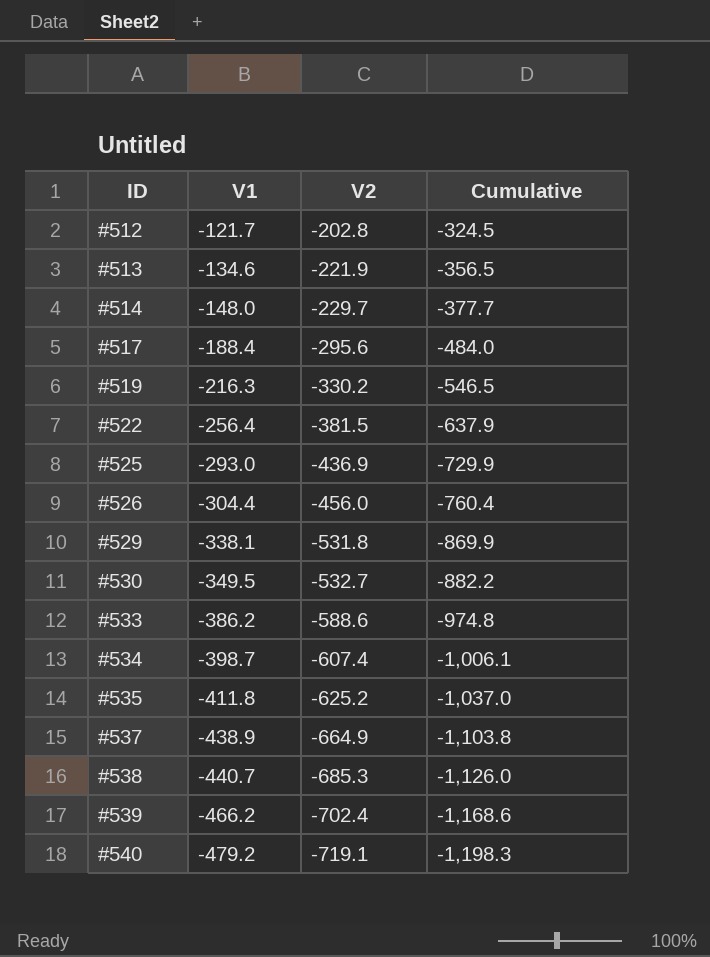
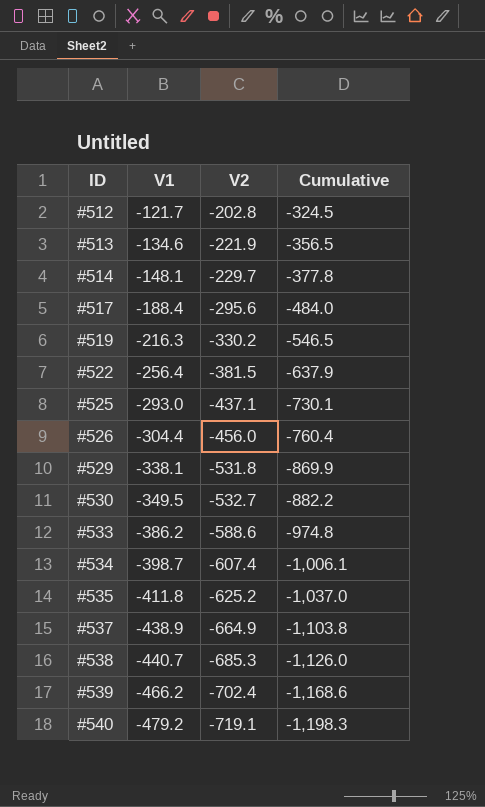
#514 | V1: -148.0 -> -148.1
#514 | Cumulative: -377.7 -> -377.8
#525 | V2: -436.9 -> -437.1
#525 | Cumulative: -729.9 -> -730.1

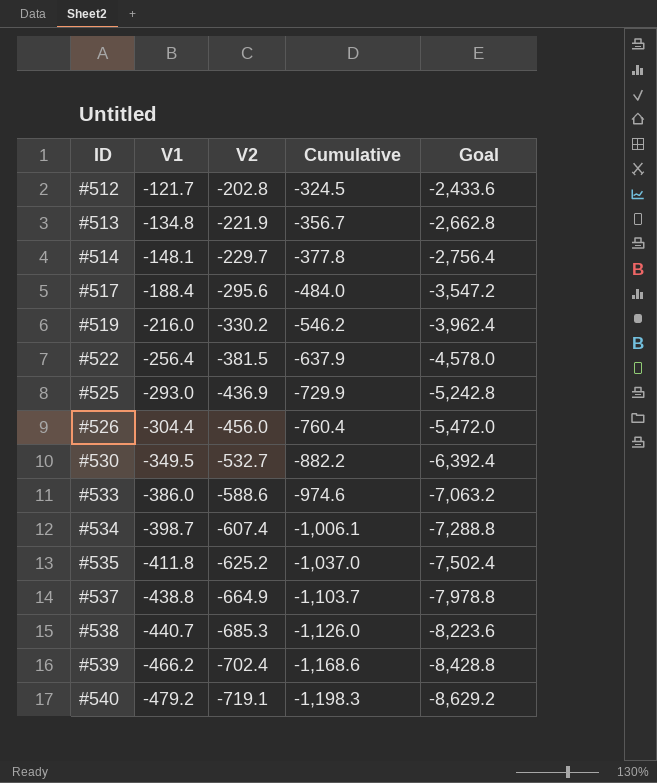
column Goal | formula: none -> [V2] * 12
row #529: -338.1 | -531.8 | -869.9 -> none
#513 | V1: -134.6 -> -134.8
#513 | Cumulative: -356.5 -> -356.7
#519 | V1: -216.3 -> -216.0
#519 | Cumulative: -546.5 -> -546.2
#525 | V2: -437.1 -> -436.9
#525 | Cumulative: -730.1 -> -729.9
#533 | V1: -386.2 -> -386.0
#533 | Cumulative: -974.8 -> -974.6
#537 | V1: -438.9 -> -438.8
#537 | Cumulative: -1,103.8 -> -1,103.7

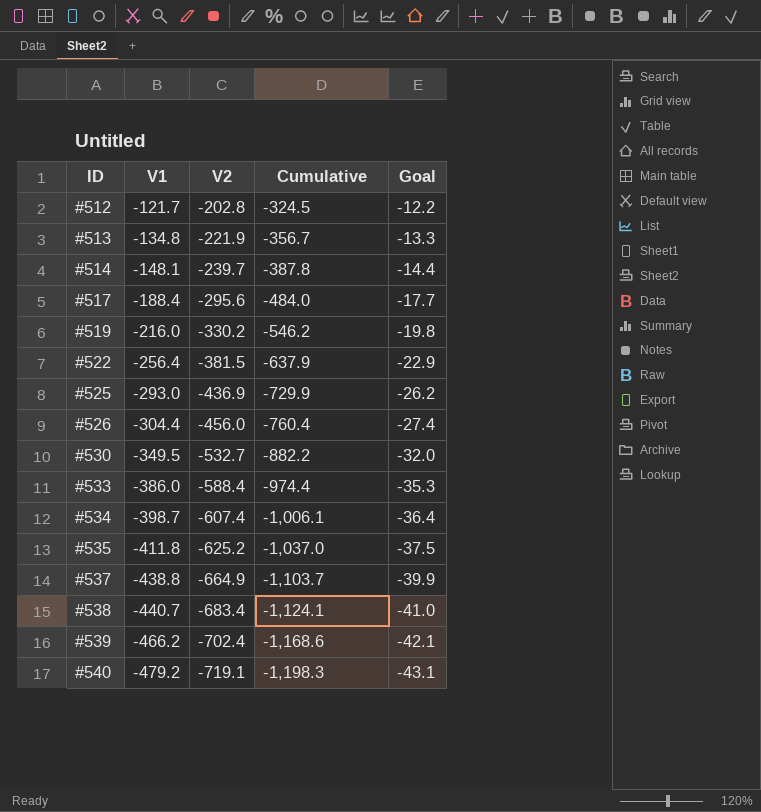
column Goal | formula: [V2] * 12 -> [V2] * 0.06
#514 | V2: -229.7 -> -239.7
#514 | Cumulative: -377.8 -> -387.8
#533 | V2: -588.6 -> -588.4
#533 | Cumulative: -974.6 -> -974.4
#538 | V2: -685.3 -> -683.4
#538 | Cumulative: -1,126.0 -> -1,124.1

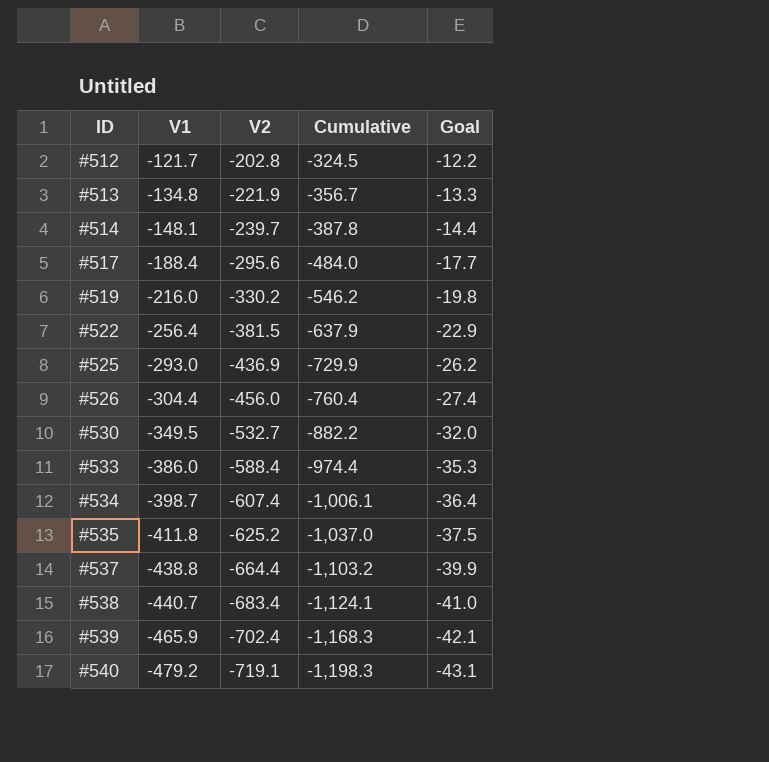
#537 | V2: -664.9 -> -664.4
#537 | Cumulative: -1,103.7 -> -1,103.2
#539 | V1: -466.2 -> -465.9
#539 | Cumulative: -1,168.6 -> -1,168.3

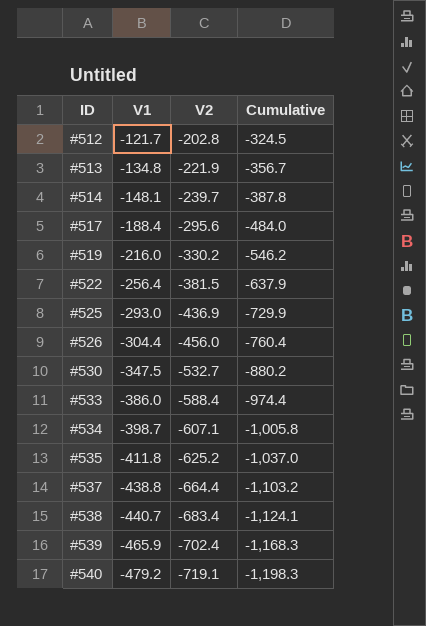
column Goal | formula: [V2] * 0.06 -> none
#530 | V1: -349.5 -> -347.5
#530 | Cumulative: -882.2 -> -880.2
#534 | V2: -607.4 -> -607.1
#534 | Cumulative: -1,006.1 -> -1,005.8

